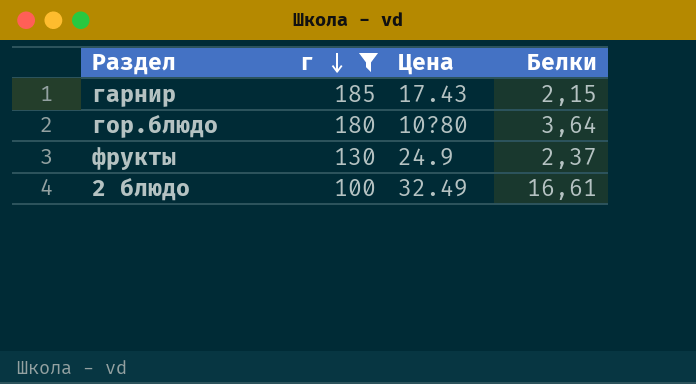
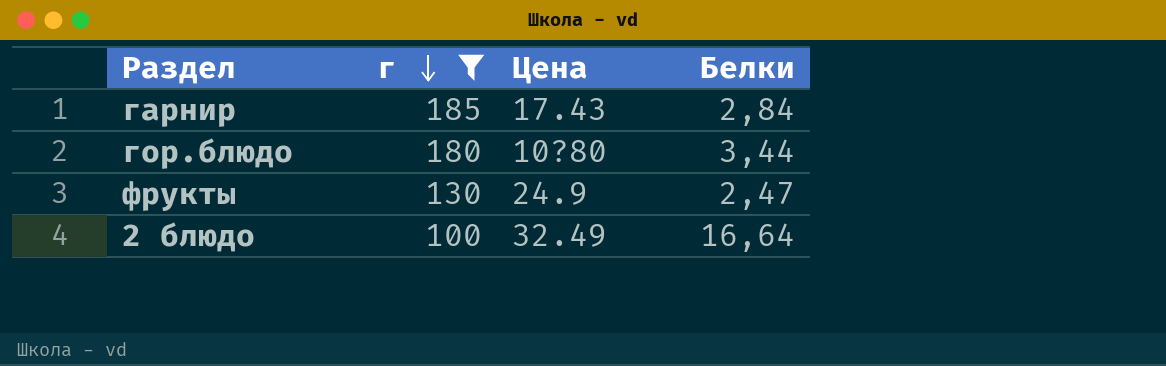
гарнир | Белки: 2,15 -> 2,84
гор.блюдо | Белки: 3,64 -> 3,44
фрукты | Белки: 2,37 -> 2,47
2 блюдо | Белки: 16,61 -> 16,64

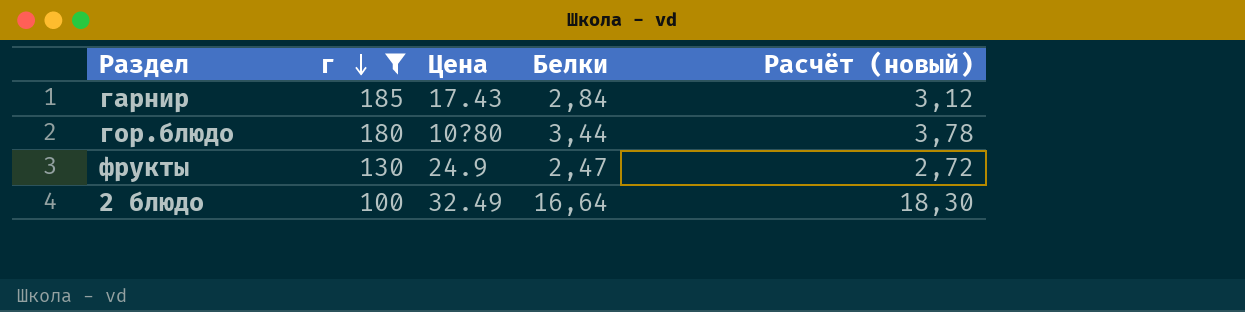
column Расчёт (новый) | formula: none -> [Белки] * 1,1

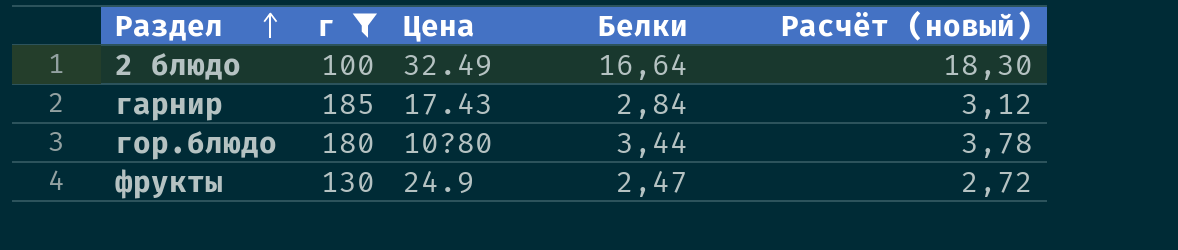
row order: г descending -> Раздел ascending

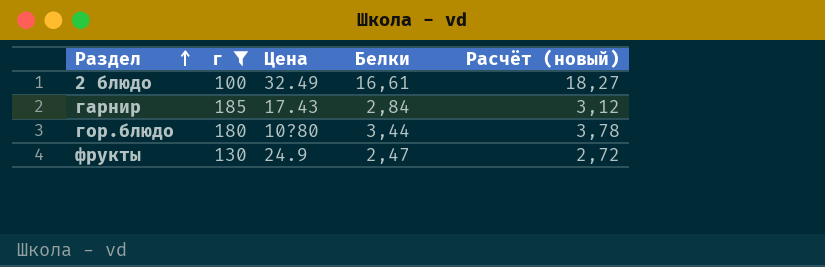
2 блюдо | Белки: 16,64 -> 16,61
2 блюдо | Расчёт (новый): 18,30 -> 18,27

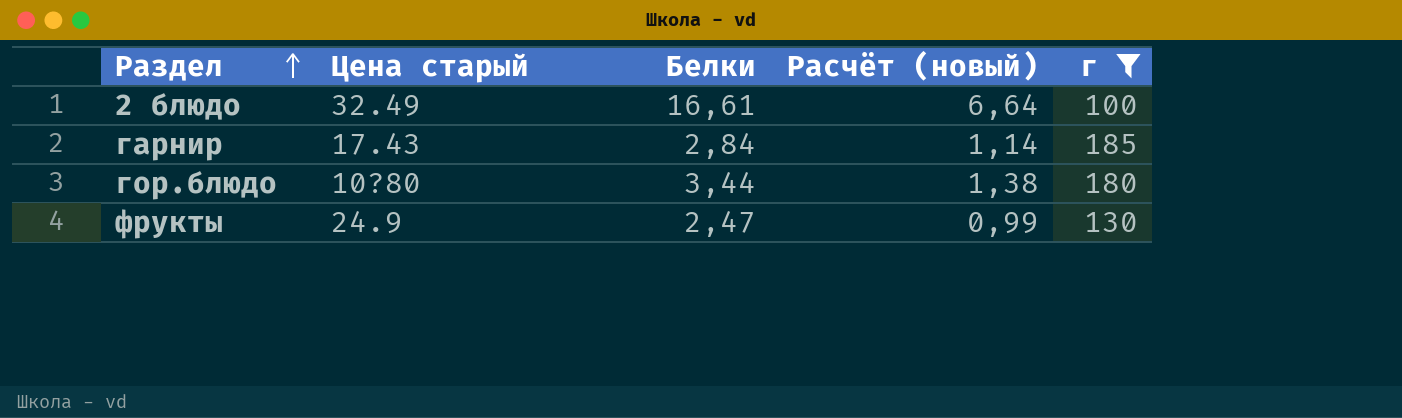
column name: Цена -> Цена старый
column Расчёт (новый) | formula: [Белки] * 1,1 -> [Белки] * 0,4
column г | position: 2 -> 5

